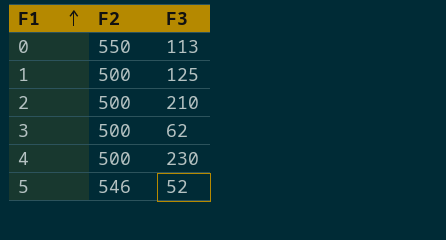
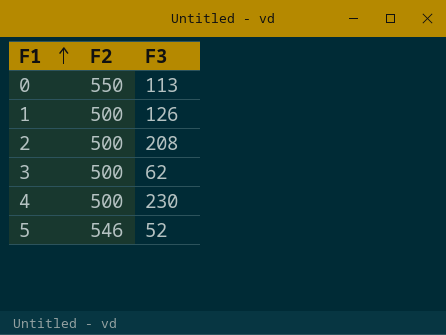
1 | F3: 125 -> 126
2 | F3: 210 -> 208

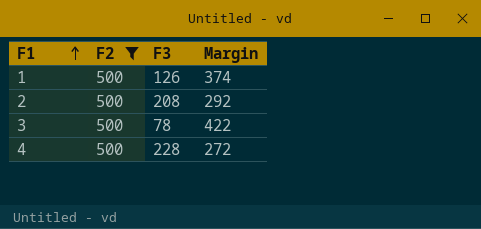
filter: none -> F2 = 500
column Margin | formula: none -> [F2] - [F3]
3 | F3: 62 -> 78
4 | F3: 230 -> 228

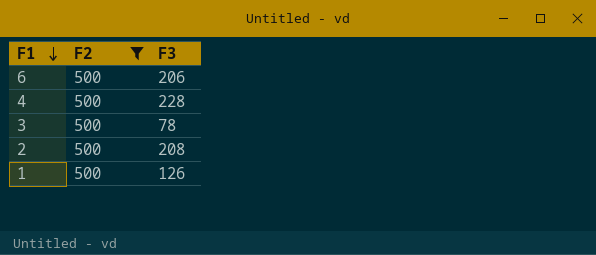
row order: F1 ascending -> F1 descending
column Margin | formula: [F2] - [F3] -> none
row 6: none -> 500 | 206

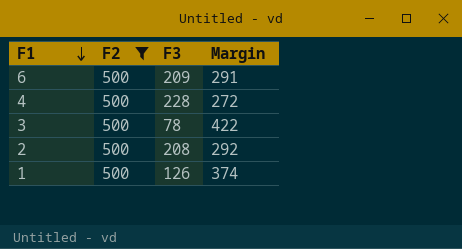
column Margin | formula: none -> [F2] - [F3]
6 | F3: 206 -> 209

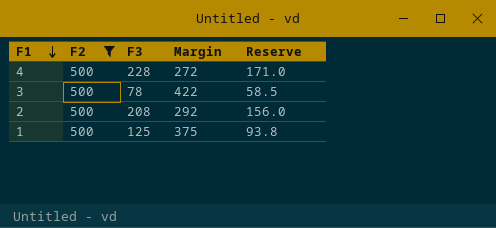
column Reserve | formula: none -> [F3] * 0.75
row 6: 500 | 209 | 291 -> none
1 | F3: 126 -> 125
1 | Margin: 374 -> 375

